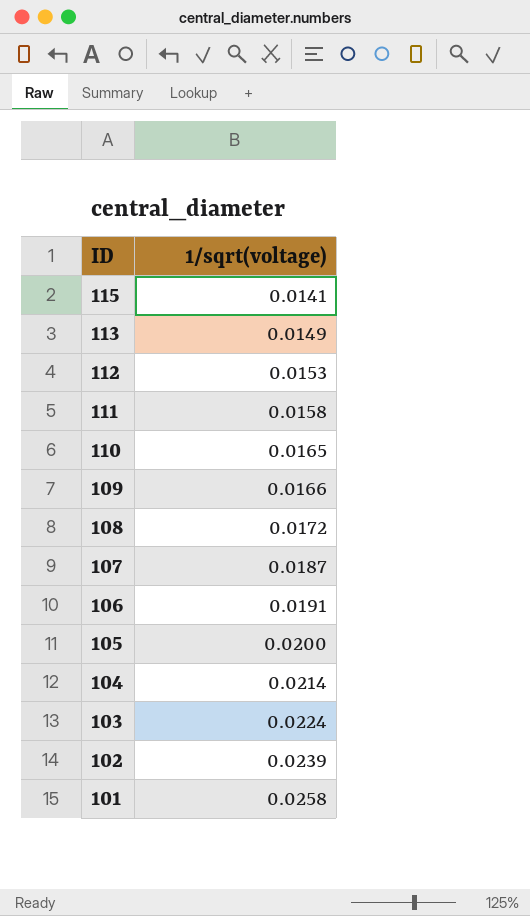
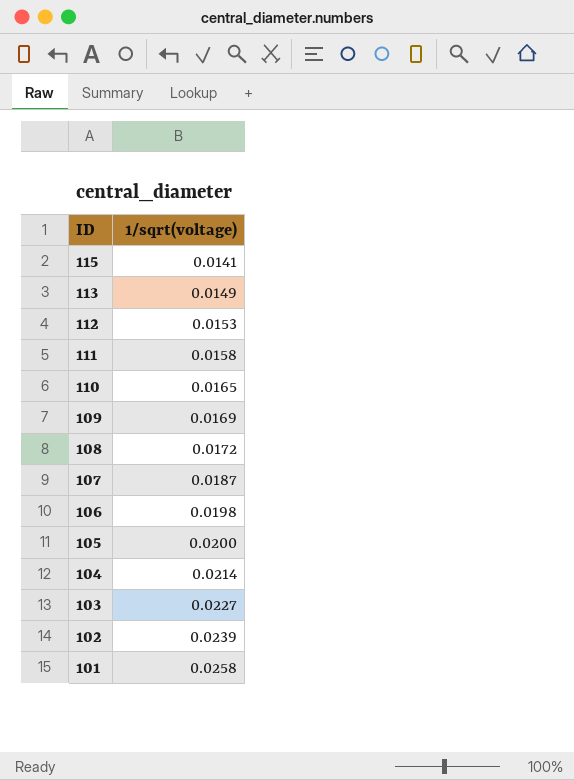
109 | 1/sqrt(voltage): 0.0166 -> 0.0169
106 | 1/sqrt(voltage): 0.0191 -> 0.0198
103 | 1/sqrt(voltage): 0.0224 -> 0.0227

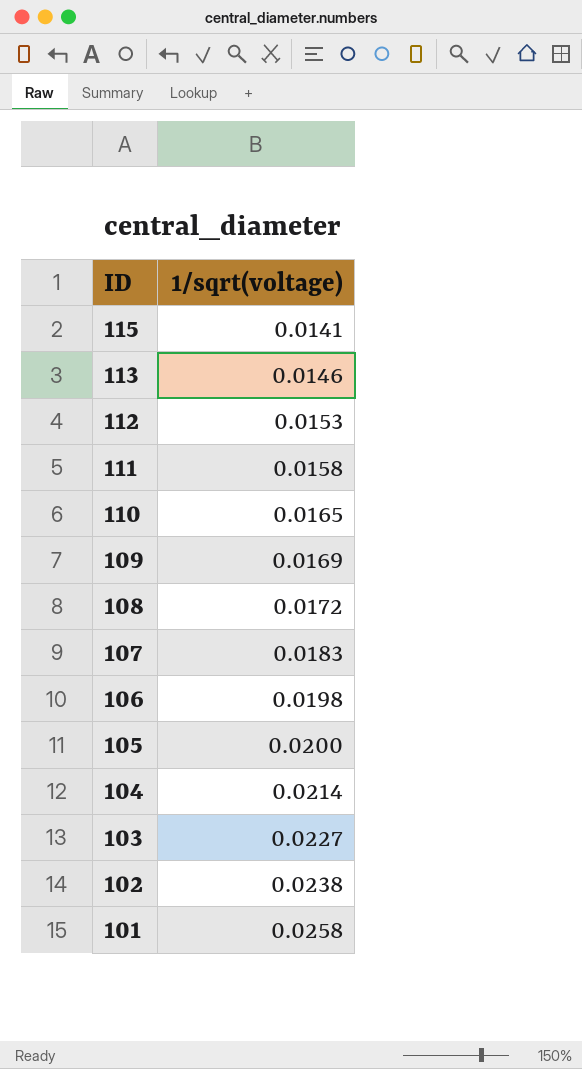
113 | 1/sqrt(voltage): 0.0149 -> 0.0146
107 | 1/sqrt(voltage): 0.0187 -> 0.0183
102 | 1/sqrt(voltage): 0.0239 -> 0.0238

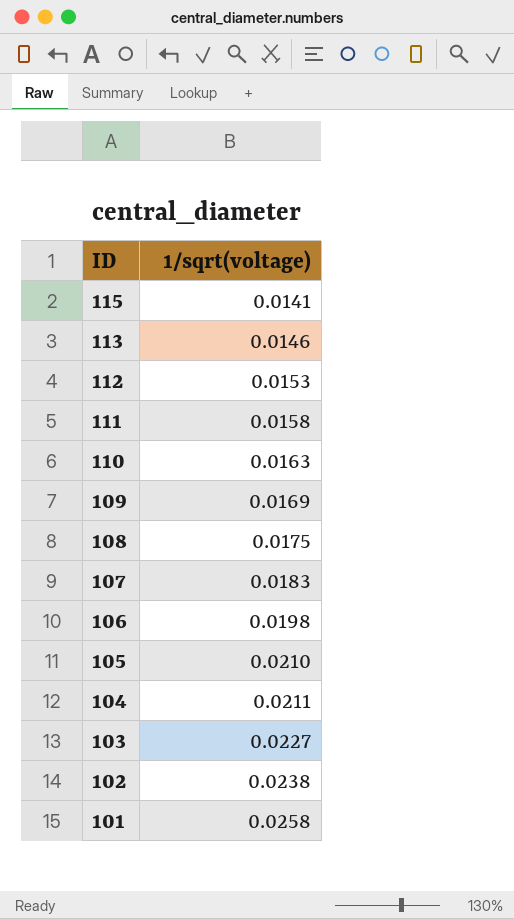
110 | 1/sqrt(voltage): 0.0165 -> 0.0163
108 | 1/sqrt(voltage): 0.0172 -> 0.0175
105 | 1/sqrt(voltage): 0.0200 -> 0.0210
104 | 1/sqrt(voltage): 0.0214 -> 0.0211

